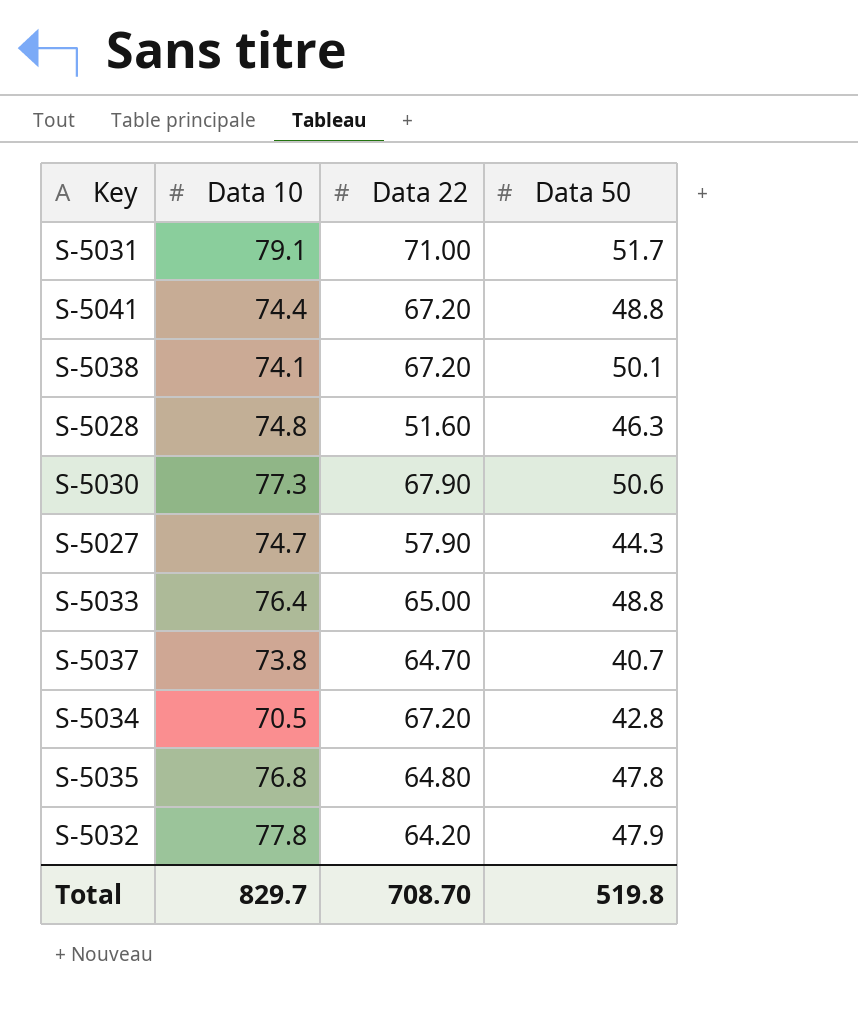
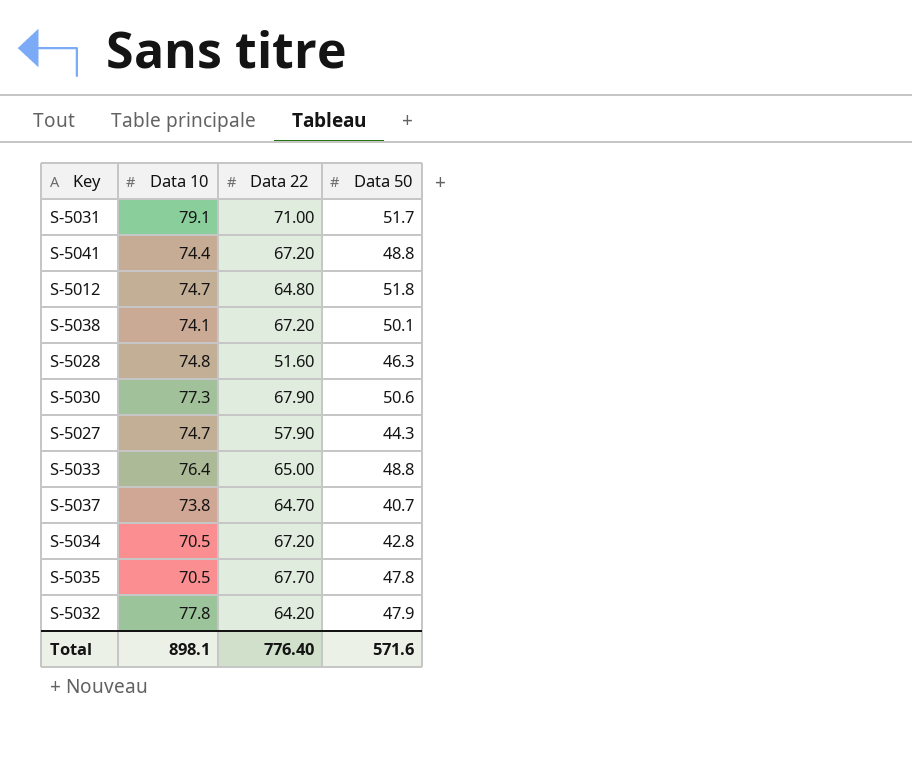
row S-5012: none -> 74.7 | 64.80 | 51.8
S-5035 | Data 10: 76.8 -> 70.5
S-5035 | Data 22: 64.80 -> 67.70
Total | Data 10: 829.7 -> 898.1
Total | Data 22: 708.70 -> 776.40
Total | Data 50: 519.8 -> 571.6

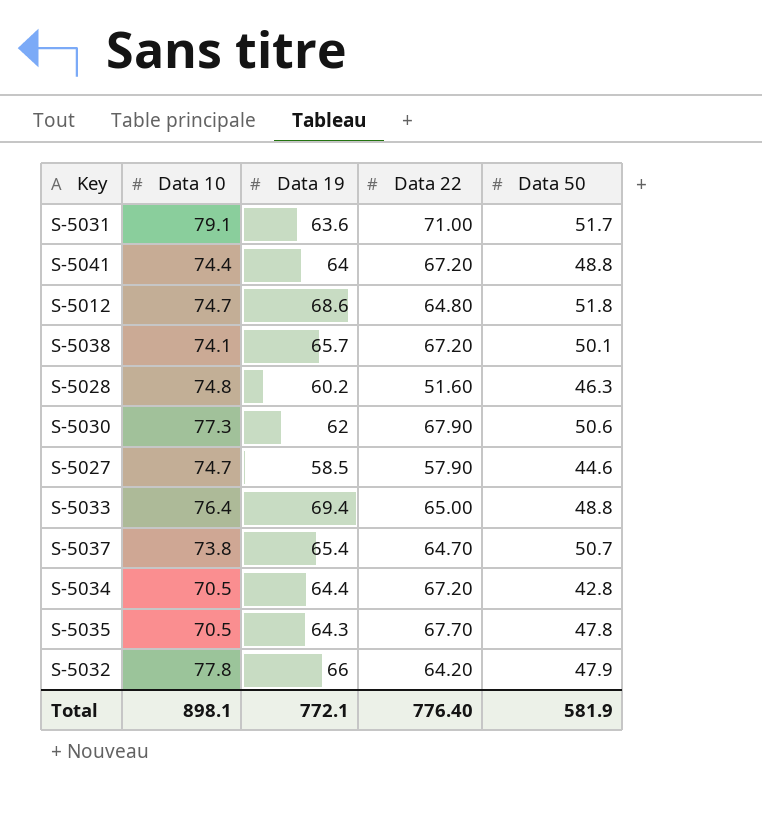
column Data 19 | position: none -> 3
S-5027 | Data 50: 44.3 -> 44.6
S-5037 | Data 50: 40.7 -> 50.7
Total | Data 50: 571.6 -> 581.9

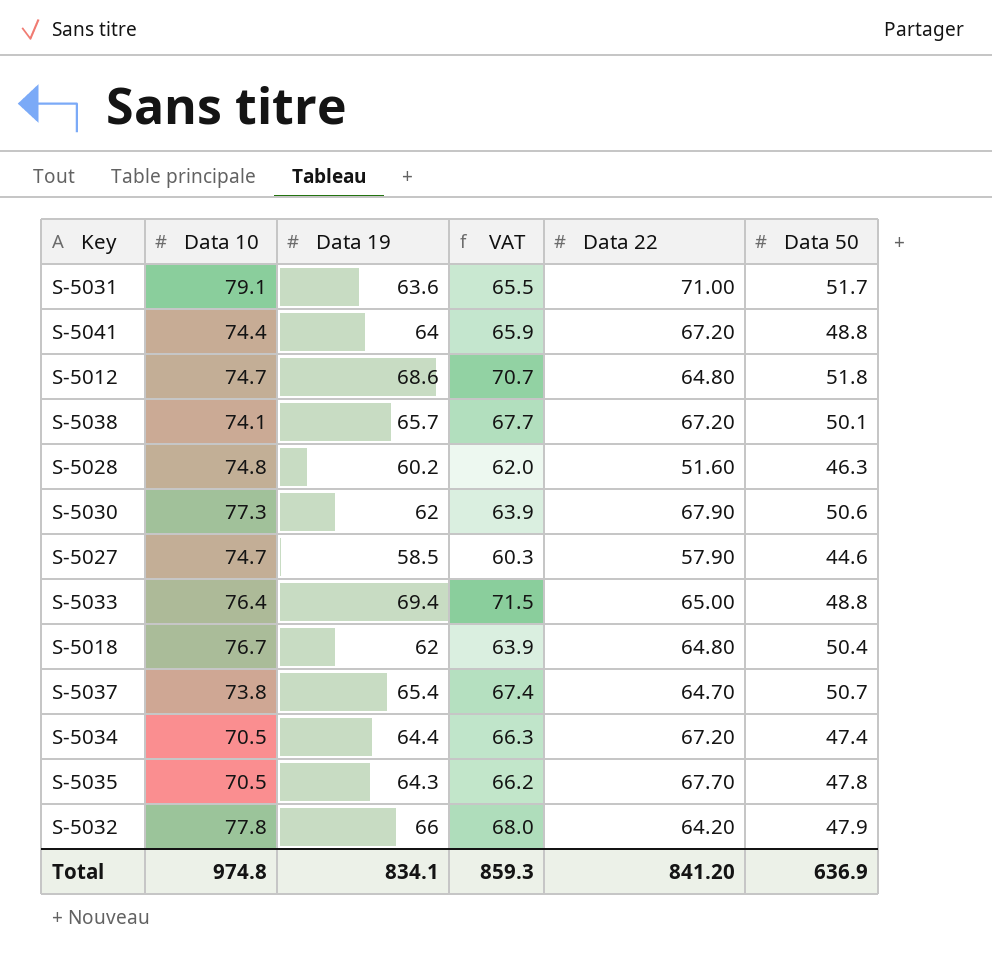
column VAT | formula: none -> [Data 19] * 1.03
row S-5018: none -> 76.7 | 62 | 63.9 | 64.80 | 50.4
S-5034 | Data 50: 42.8 -> 47.4
Total | Data 10: 898.1 -> 974.8
Total | Data 19: 772.1 -> 834.1
Total | Data 22: 776.40 -> 841.20
Total | Data 50: 581.9 -> 636.9

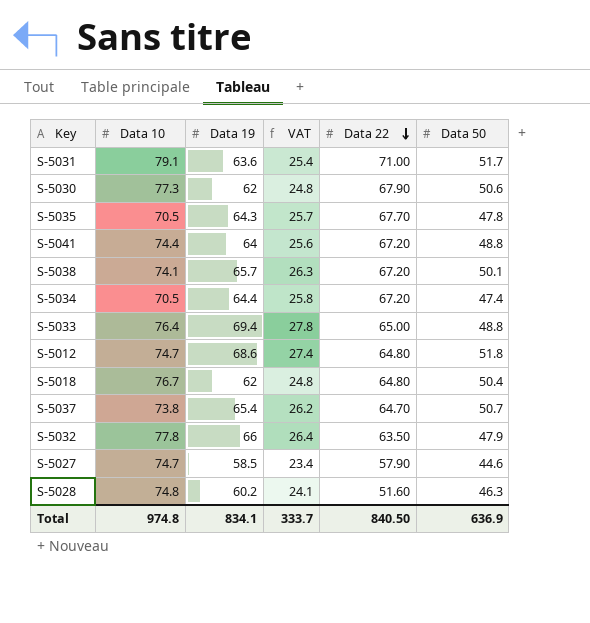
row order: none -> Data 22 descending
column VAT | formula: [Data 19] * 1.03 -> [Data 19] * 0.4
S-5032 | Data 22: 64.20 -> 63.50
Total | VAT: 859.3 -> 333.7
Total | Data 22: 841.20 -> 840.50

